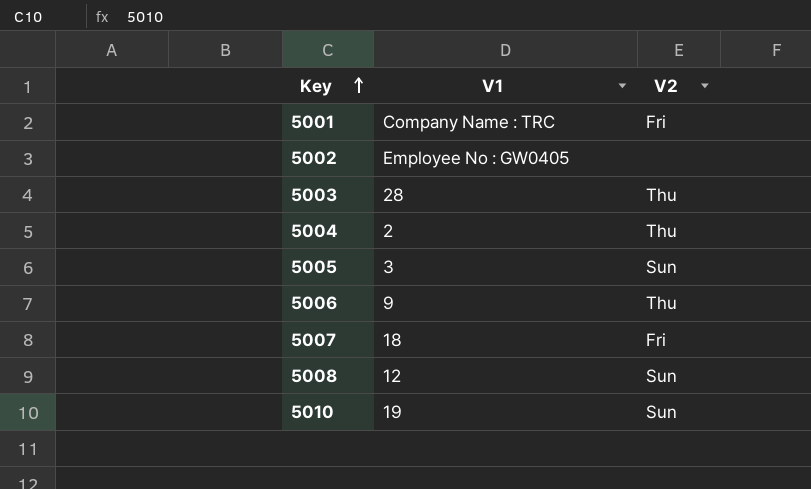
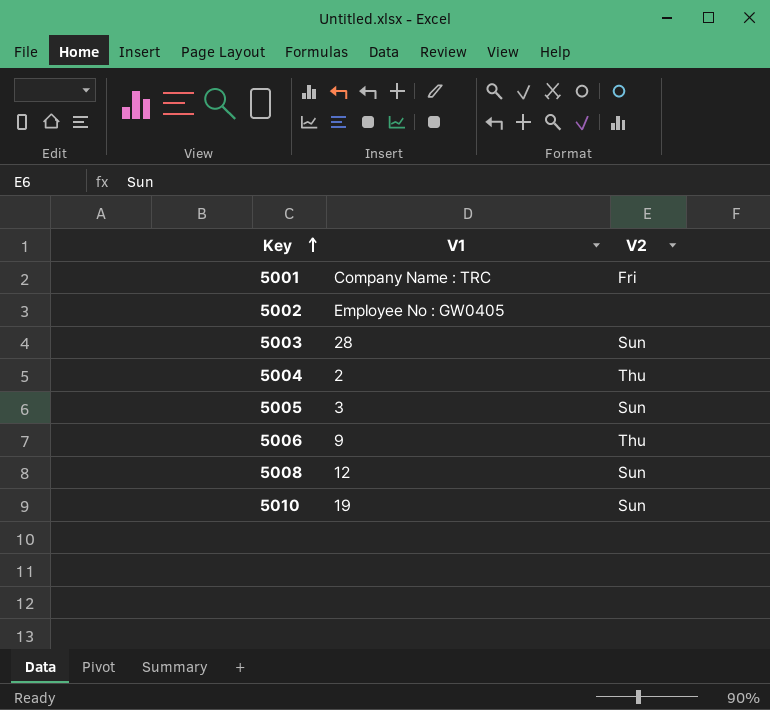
row 5007: 18 | Fri -> none
5003 | V2: Thu -> Sun

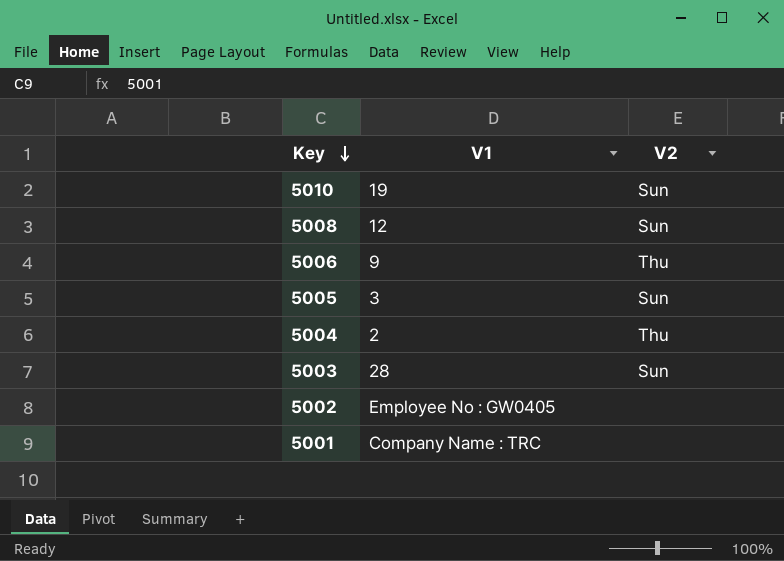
row order: Key ascending -> Key descending
5001 | V2: Fri -> none

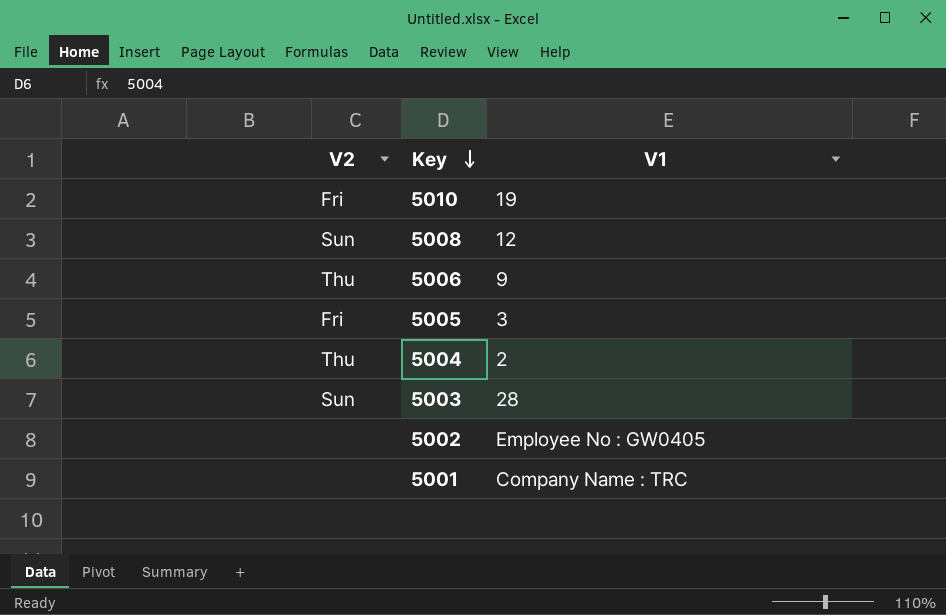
column V2 | position: 3 -> 1
5010 | V2: Sun -> Fri
5005 | V2: Sun -> Fri

